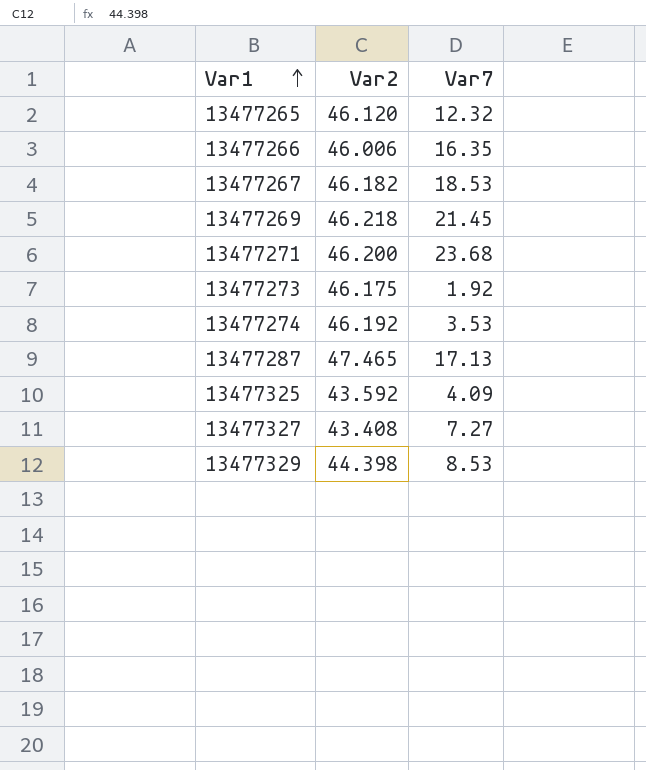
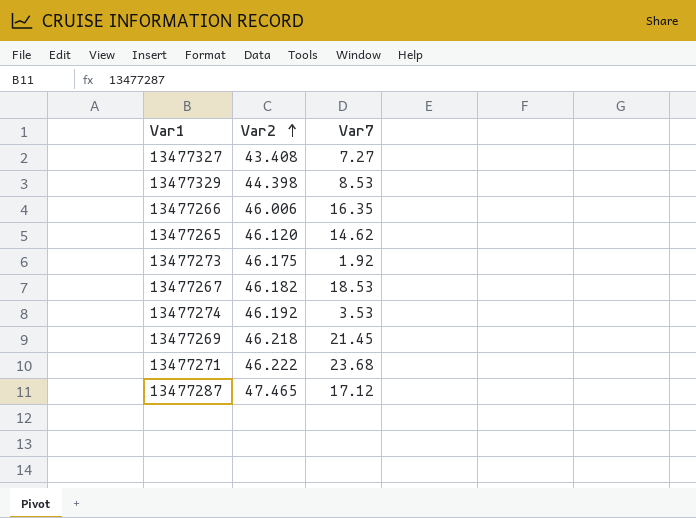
row order: Var1 ascending -> Var2 ascending
row 13477325: 43.592 | 4.09 -> none
13477265 | Var7: 12.32 -> 14.62
13477271 | Var2: 46.200 -> 46.222
13477287 | Var7: 17.13 -> 17.12

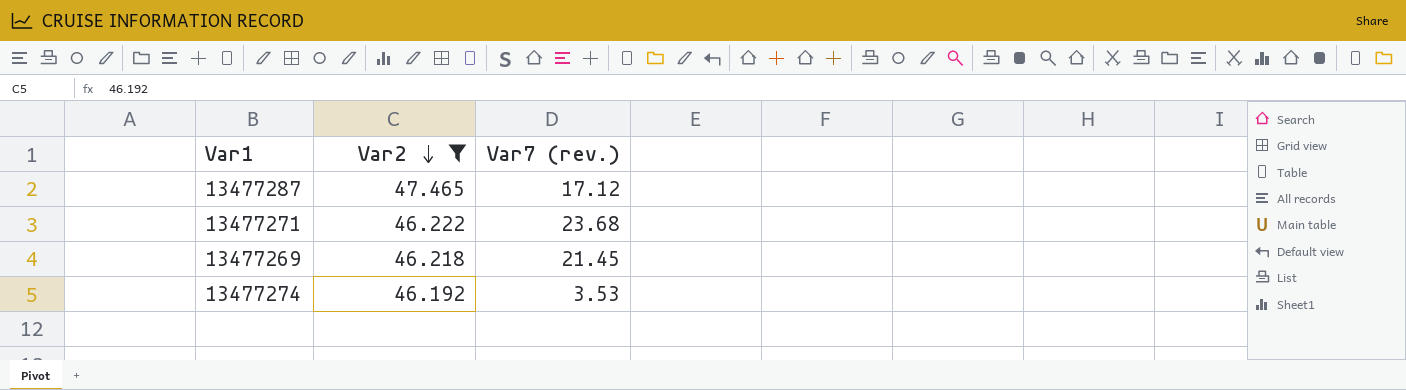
filter: none -> Var2 >= 46.192
row order: Var2 ascending -> Var2 descending
column name: Var7 -> Var7 (rev.)

